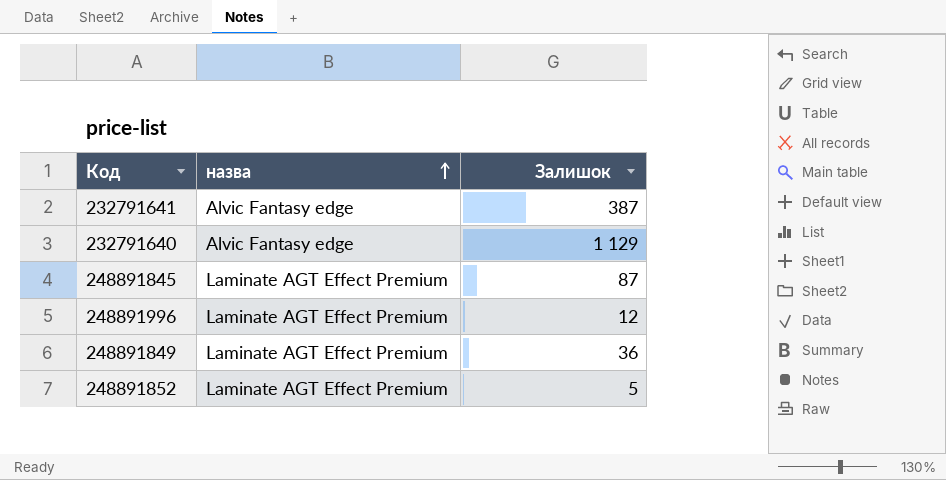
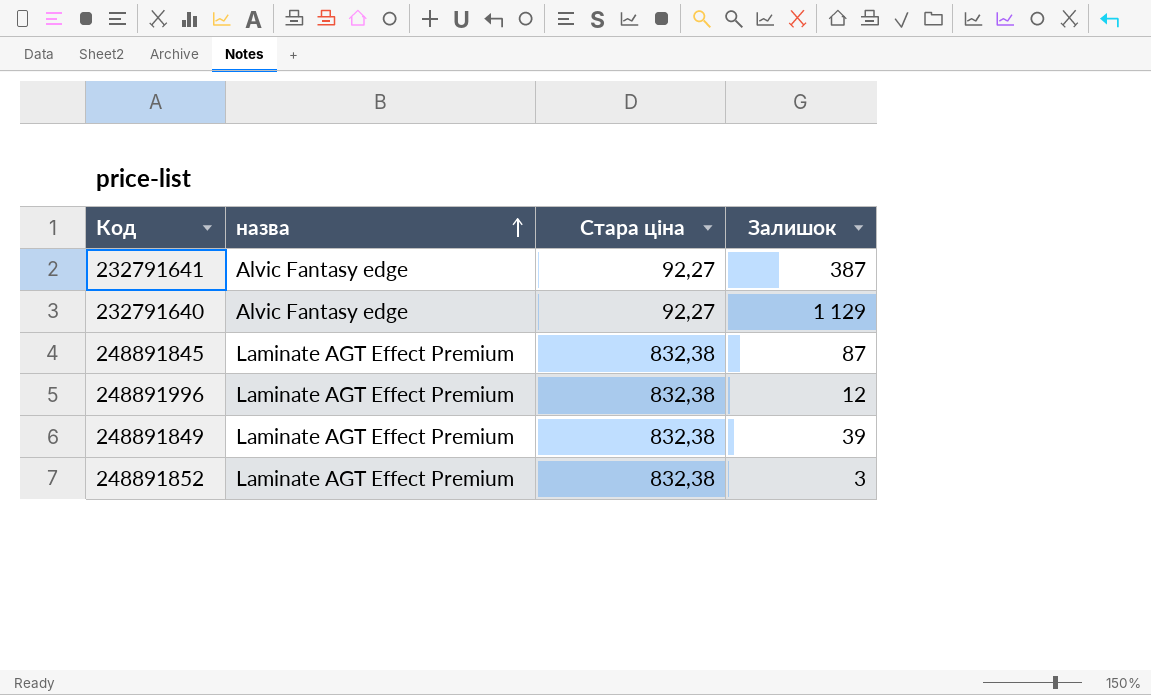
column Стара ціна | position: none -> 3
248891849 | Залишок: 36 -> 39
248891852 | Залишок: 5 -> 3

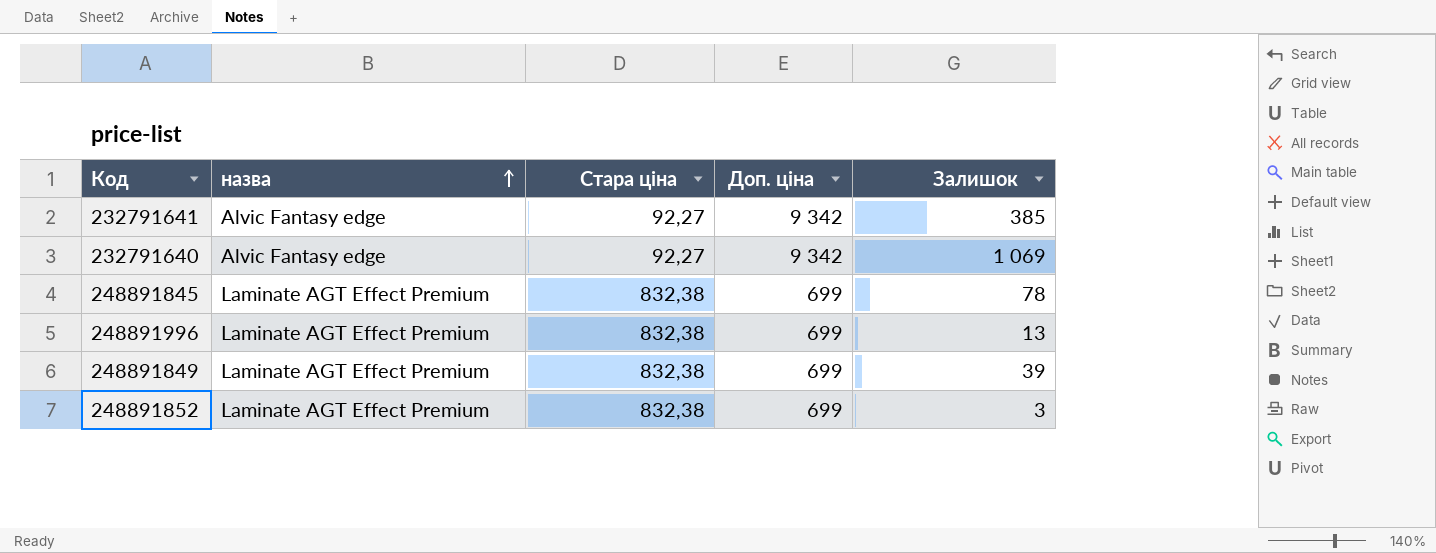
column Доп. ціна | position: none -> 4
232791641 | Залишок: 387 -> 385
232791640 | Залишок: 1 129 -> 1 069
248891845 | Залишок: 87 -> 78
248891996 | Залишок: 12 -> 13

